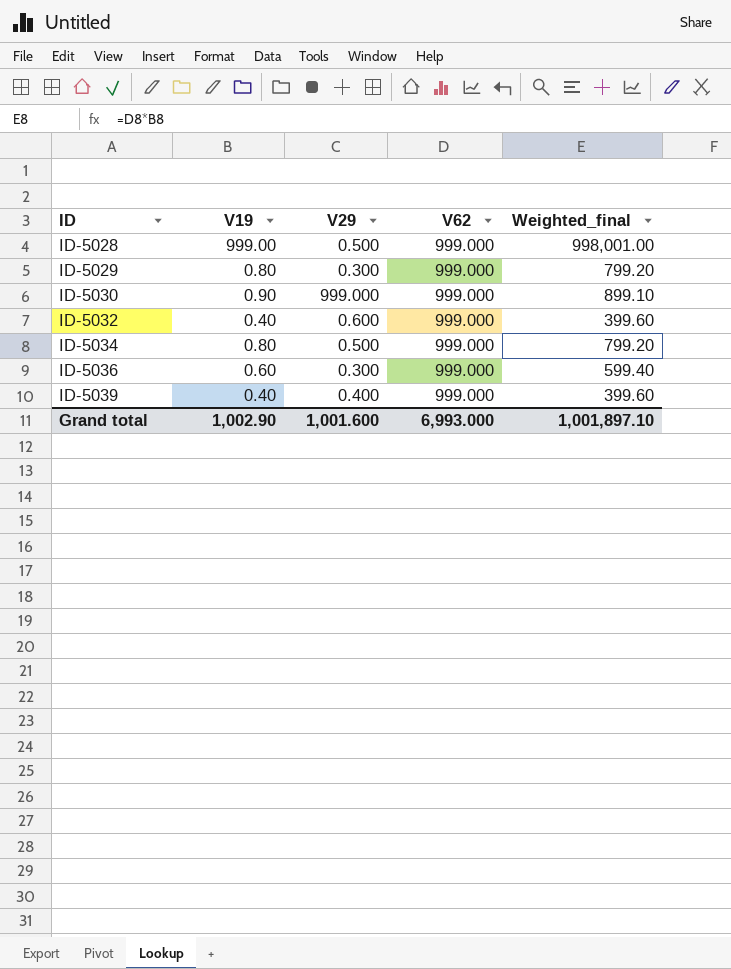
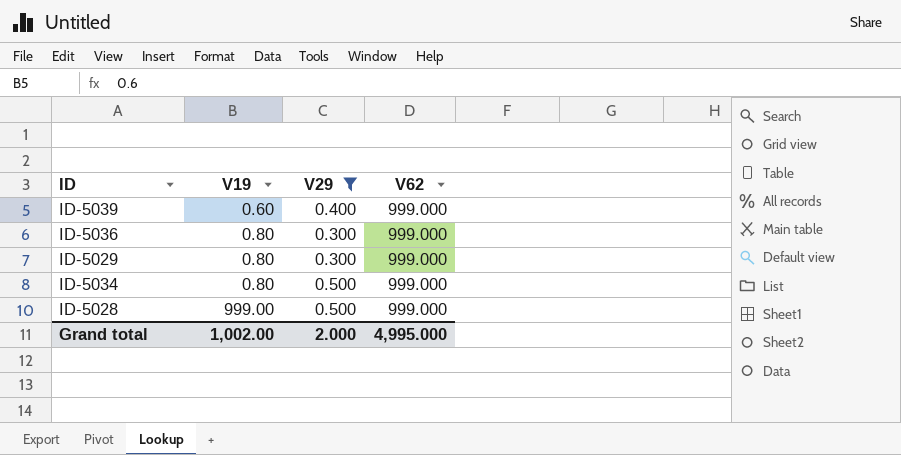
filter: none -> V29 <= 0.500
row order: ID ascending -> V19 ascending
column Weighted_final | formula: [V19] * [V62] -> none
ID-5039 | V19: 0.40 -> 0.60
ID-5036 | V19: 0.60 -> 0.80
Grand total | V19: 1,002.90 -> 1,002.00
Grand total | V29: 1,001.600 -> 2.000
Grand total | V62: 6,993.000 -> 4,995.000

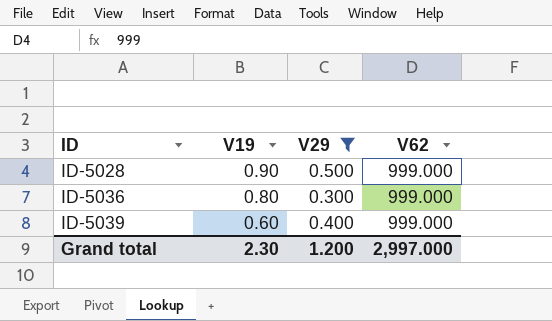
row order: V19 ascending -> ID ascending
row ID-5029: 0.80 | 0.300 | 999.000 -> none
row ID-5034: 0.80 | 0.500 | 999.000 -> none
ID-5028 | V19: 999.00 -> 0.90
Grand total | V19: 1,002.00 -> 2.30
Grand total | V29: 2.000 -> 1.200
Grand total | V62: 4,995.000 -> 2,997.000

